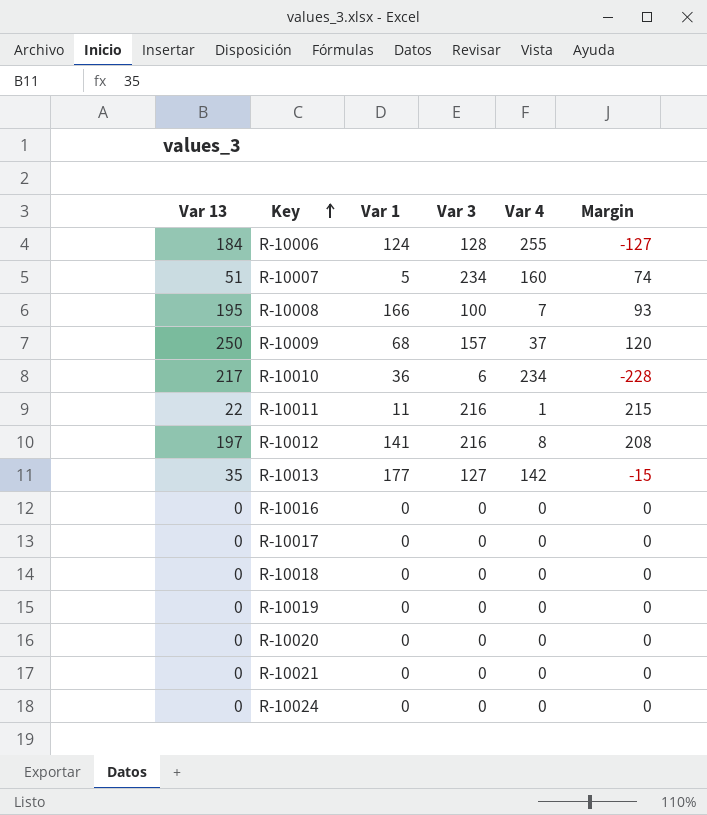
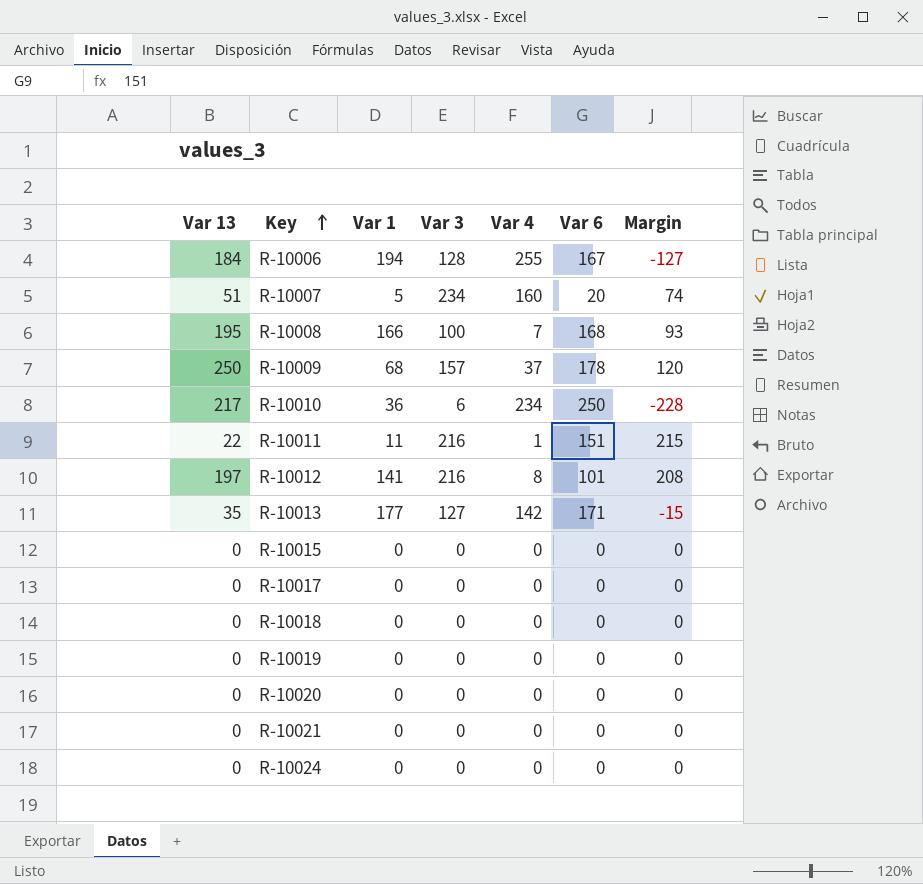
column Var 6 | position: none -> 6
row R-10016: 0 | 0 | 0 | 0 | 0 -> none
R-10006 | Var 1: 124 -> 194
row R-10015: none -> 0 | 0 | 0 | 0 | 0 | 0

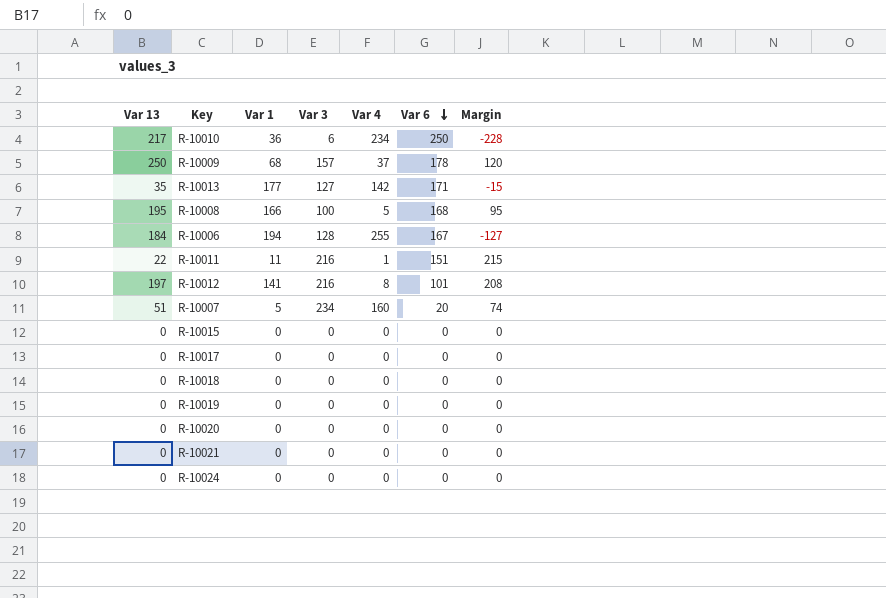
row order: Key ascending -> Var 6 descending
R-10008 | Var 4: 7 -> 5
R-10008 | Margin: 93 -> 95

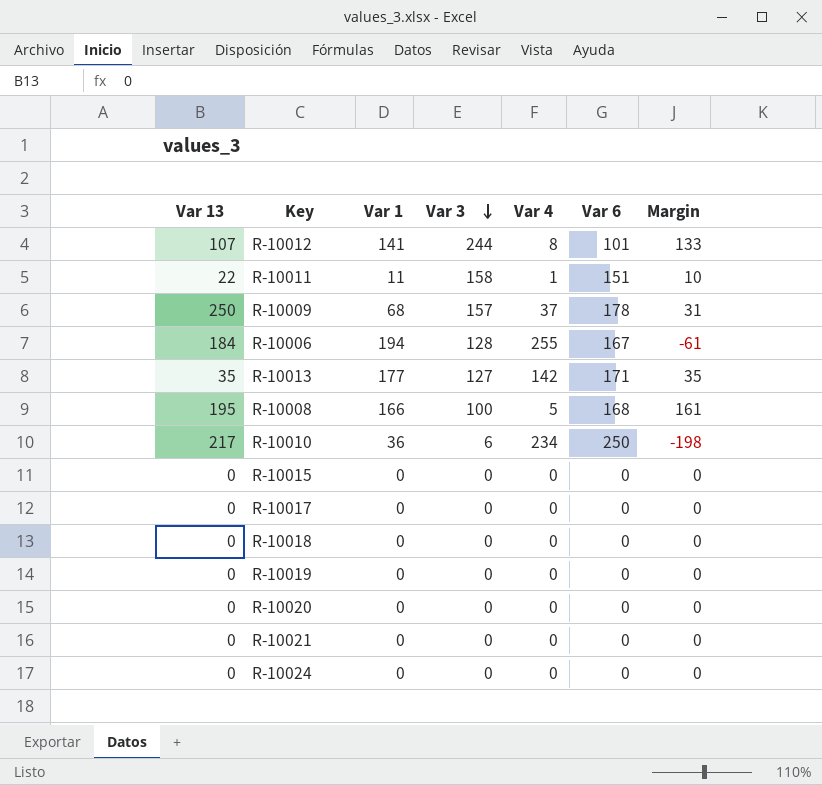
row order: Var 6 descending -> Var 3 descending
column Margin | formula: [Var 3] - [Var 4] -> [Var 1] - [Var 4]
row R-10007: 51 | 5 | 234 | 160 | 20 | 74 -> none
R-10012 | Var 13: 197 -> 107
R-10012 | Var 3: 216 -> 244
R-10011 | Var 3: 216 -> 158

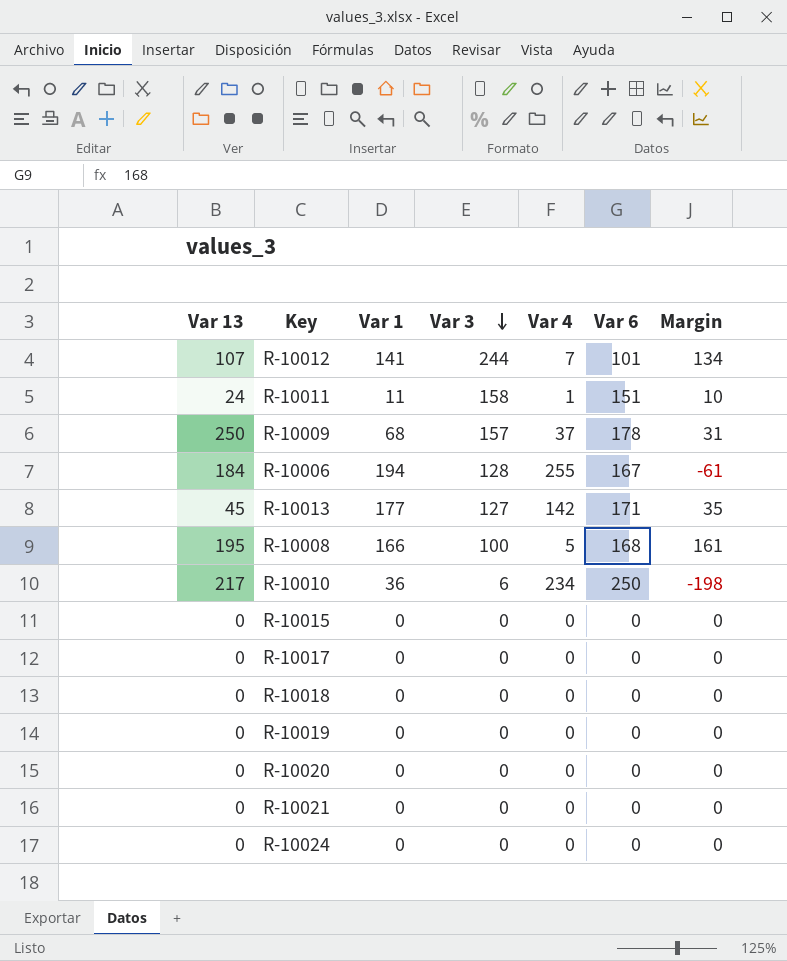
R-10012 | Var 4: 8 -> 7
R-10012 | Margin: 133 -> 134
R-10011 | Var 13: 22 -> 24
R-10013 | Var 13: 35 -> 45

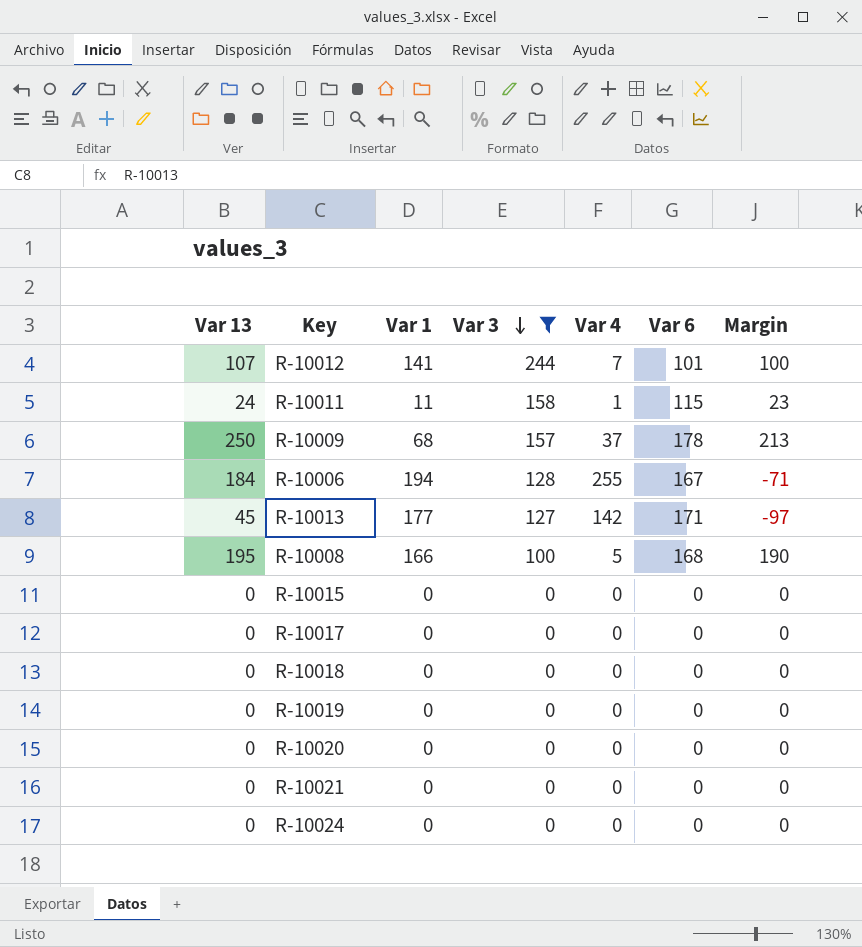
filter: none -> Var 3 != 6
column Margin | formula: [Var 1] - [Var 4] -> [Var 13] - [Var 4]
R-10011 | Var 6: 151 -> 115

